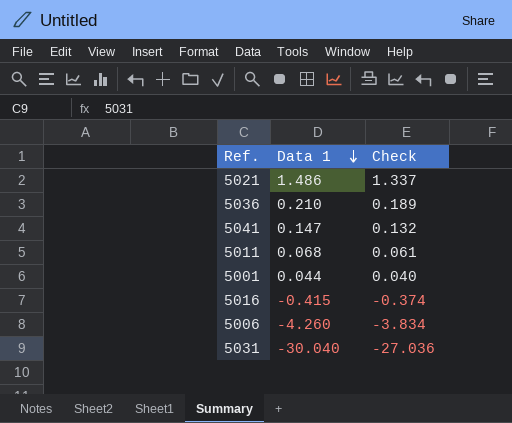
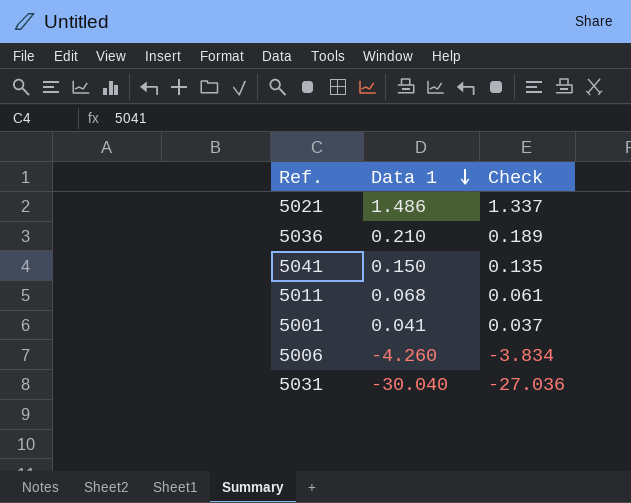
row 5016: -0.415 | -0.374 -> none
5041 | Data 1: 0.147 -> 0.150
5041 | Check: 0.132 -> 0.135
5001 | Data 1: 0.044 -> 0.041
5001 | Check: 0.040 -> 0.037

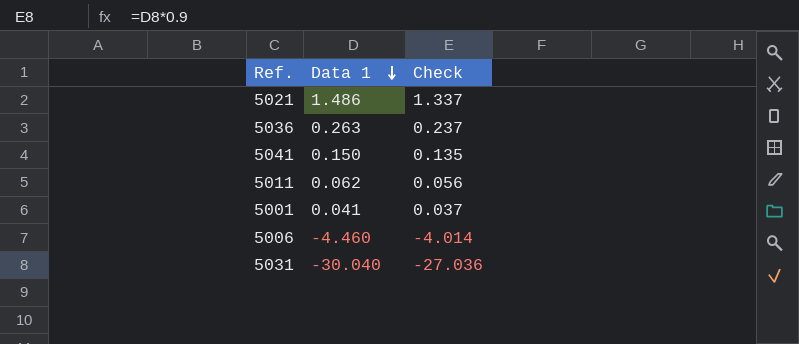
5036 | Data 1: 0.210 -> 0.263
5036 | Check: 0.189 -> 0.237
5011 | Data 1: 0.068 -> 0.062
5011 | Check: 0.061 -> 0.056
5006 | Data 1: -4.260 -> -4.460
5006 | Check: -3.834 -> -4.014

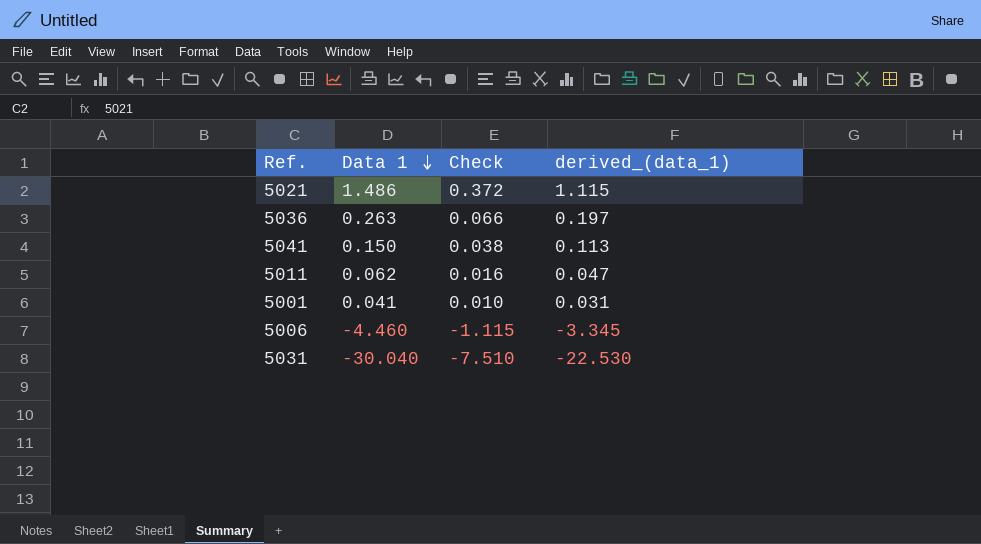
column Check | formula: [Data 1] * 0.9 -> [Data 1] * 0.25
column derived_(data_1) | formula: none -> [Data 1] * 0.75

